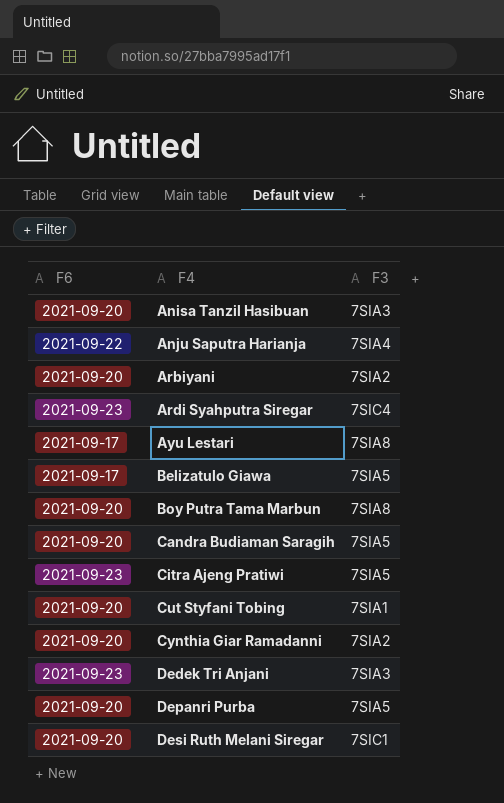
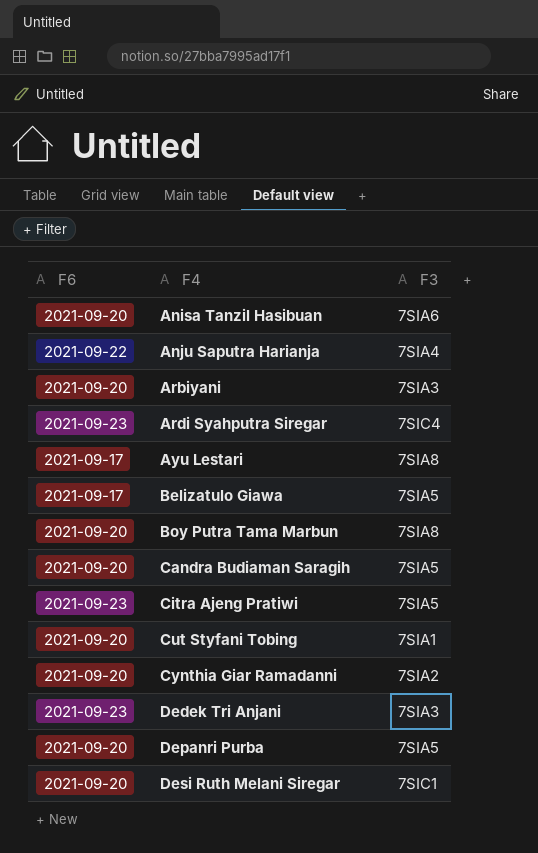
Anisa Tanzil Hasibuan | F3: 7SIA3 -> 7SIA6
Arbiyani | F3: 7SIA2 -> 7SIA3

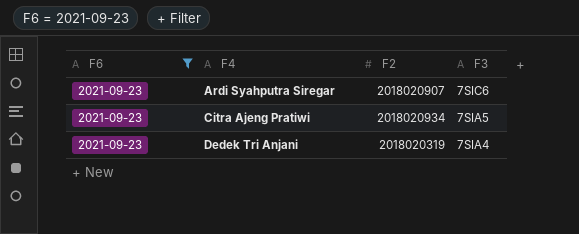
filter: none -> F6 = 2021-09-23
column F2 | position: none -> 3
Ardi Syahputra Siregar | F3: 7SIC4 -> 7SIC6
Dedek Tri Anjani | F3: 7SIA3 -> 7SIA4

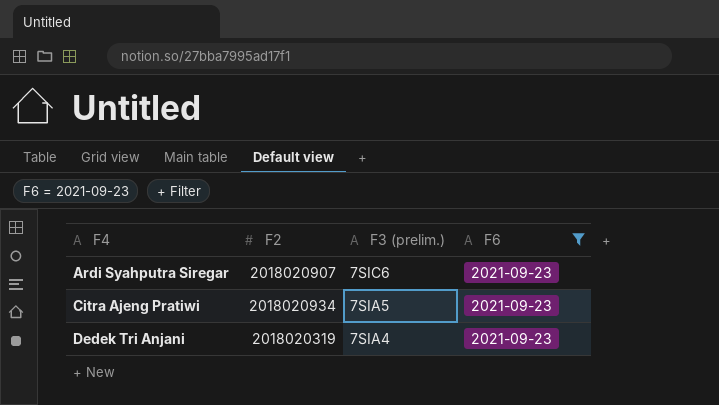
column name: F3 -> F3 (prelim.)
column F6 | position: 1 -> 4

